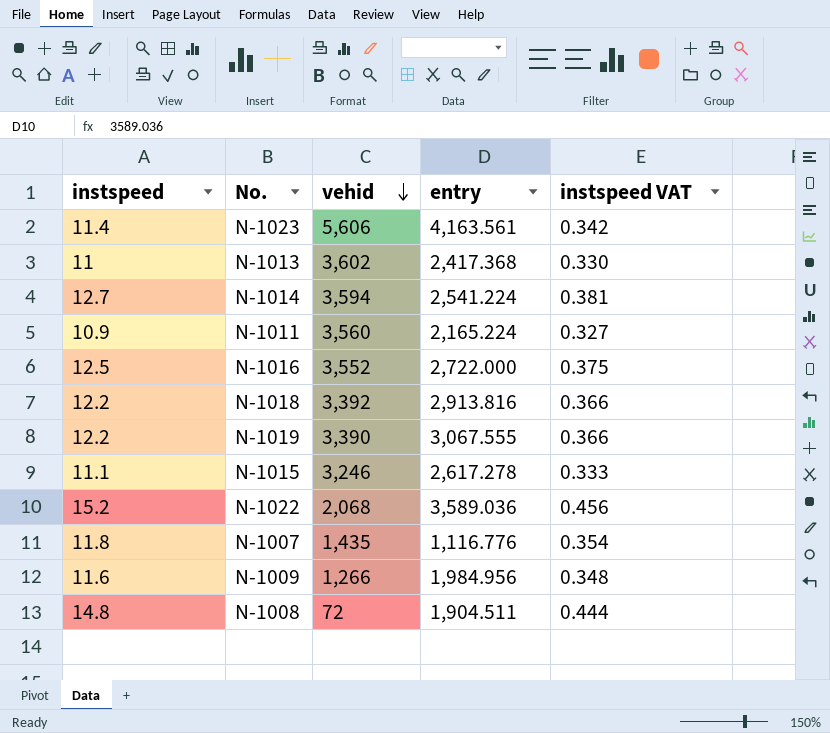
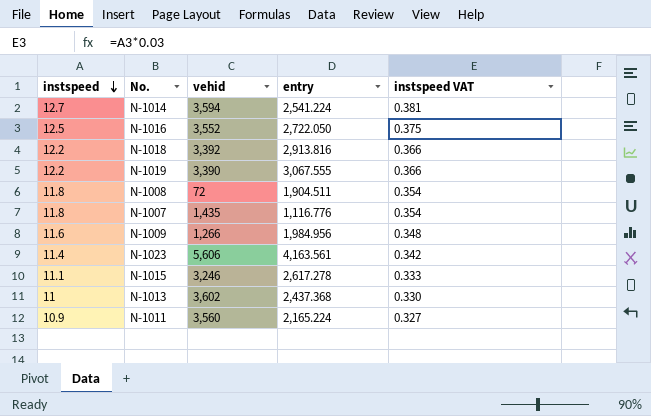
row order: vehid descending -> instspeed descending
row N-1022: 15.2 | 2,068 | 3,589.036 | 0.456 -> none
N-1016 | entry: 2,722.000 -> 2,722.050
N-1008 | instspeed: 14.8 -> 11.8
N-1008 | instspeed VAT: 0.444 -> 0.354
N-1013 | entry: 2,417.368 -> 2,437.368

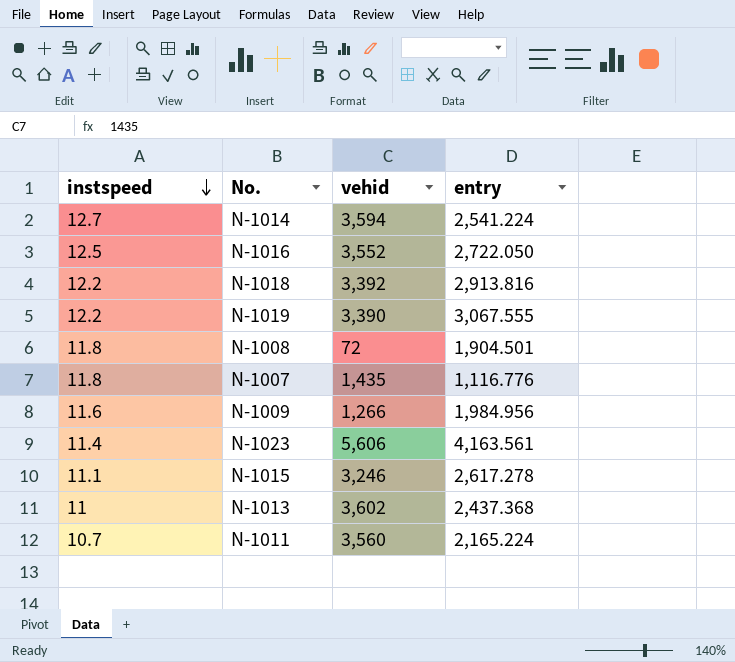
column instspeed VAT | formula: [instspeed] * 0.03 -> none
N-1008 | entry: 1,904.511 -> 1,904.501
N-1011 | instspeed: 10.9 -> 10.7

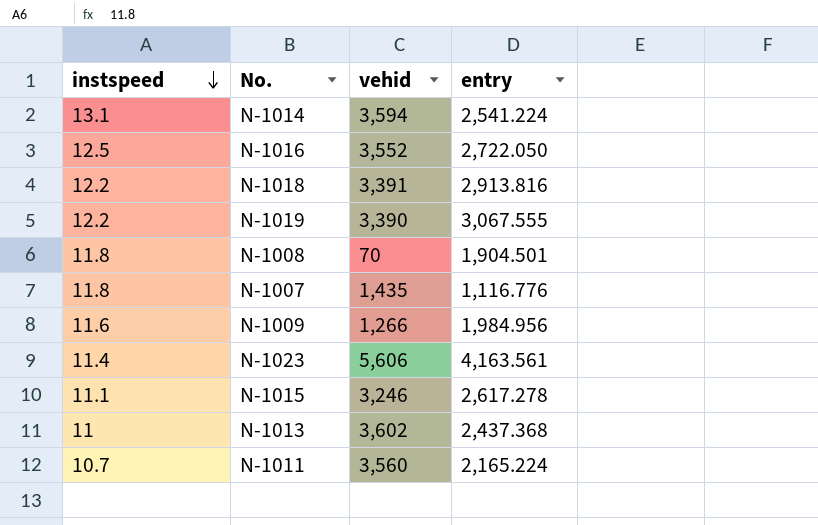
N-1014 | instspeed: 12.7 -> 13.1
N-1018 | vehid: 3,392 -> 3,391
N-1008 | vehid: 72 -> 70

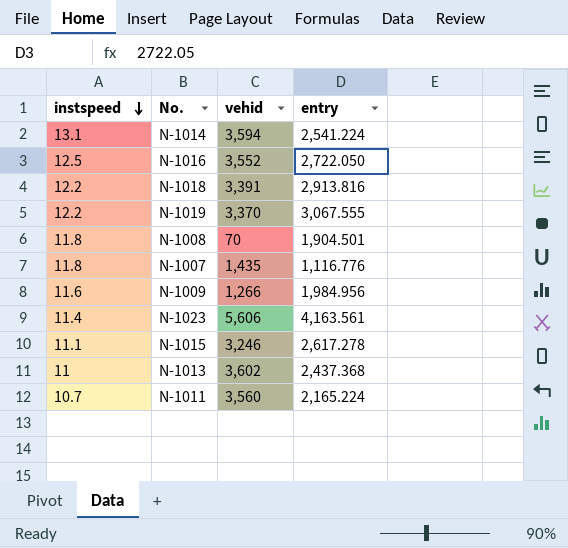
N-1019 | vehid: 3,390 -> 3,370

